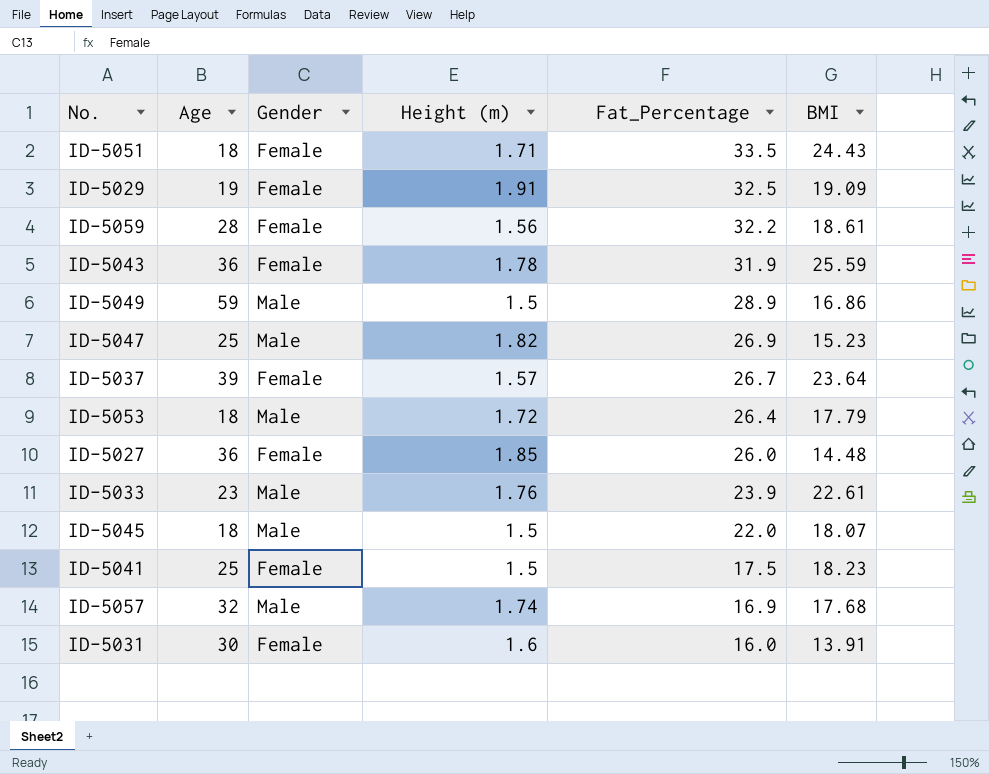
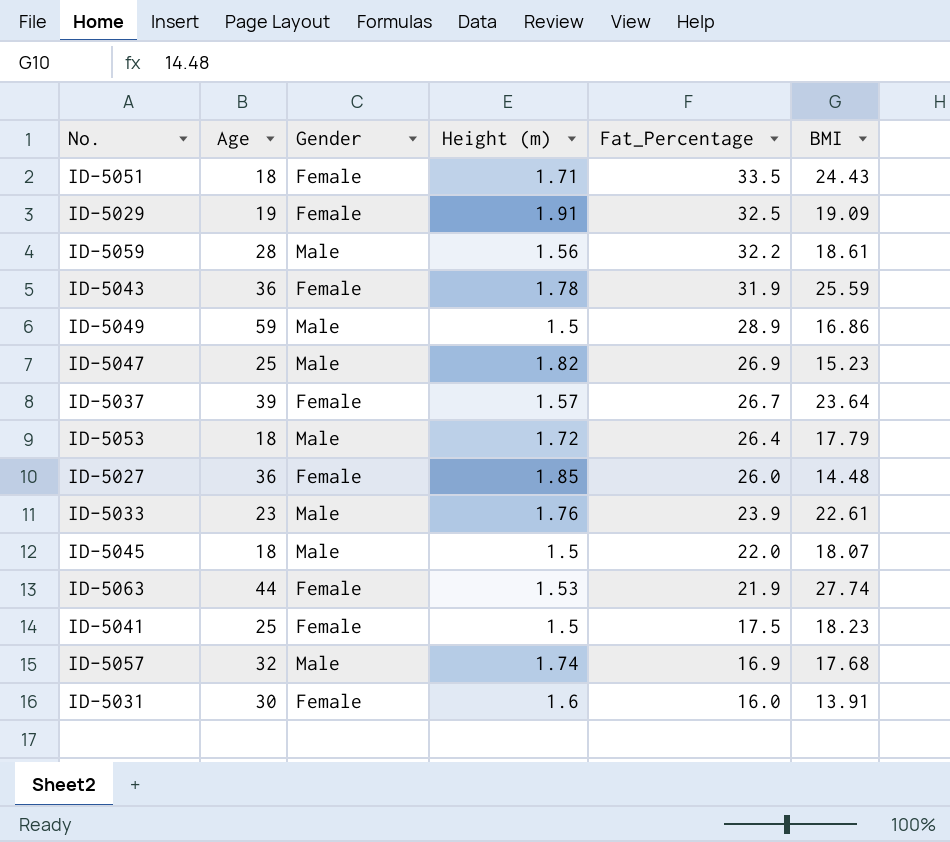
ID-5059 | Gender: Female -> Male
row ID-5063: none -> 44 | Female | 1.53 | 21.9 | 27.74

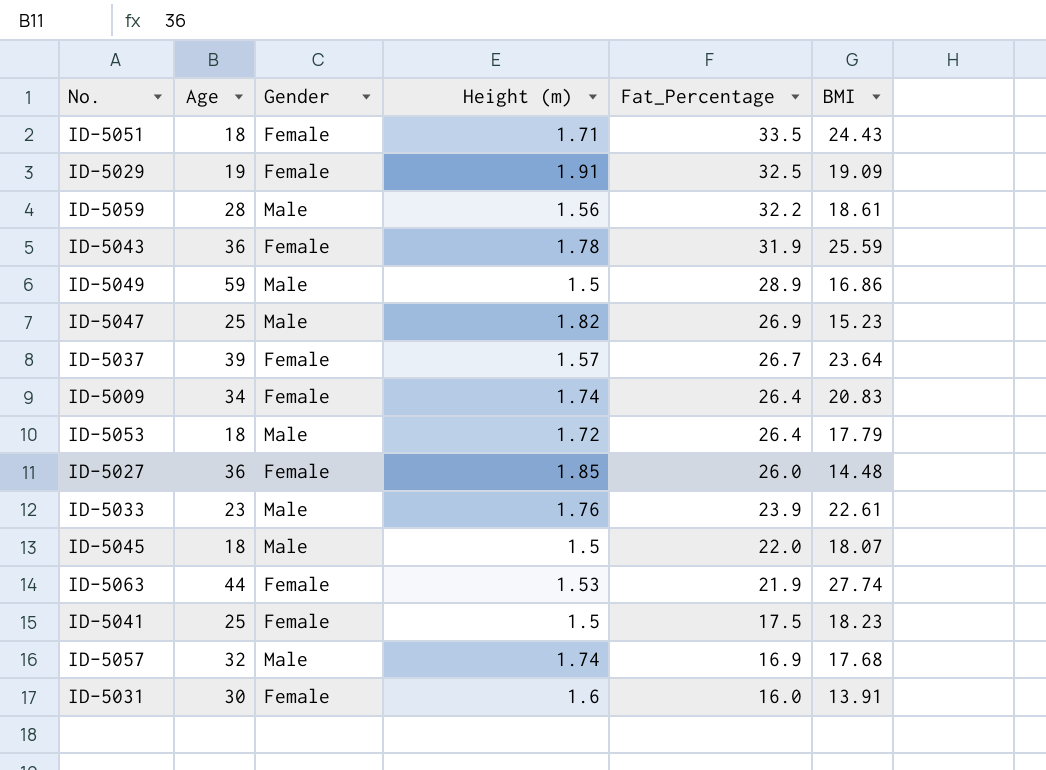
row ID-5009: none -> 34 | Female | 1.74 | 26.4 | 20.83

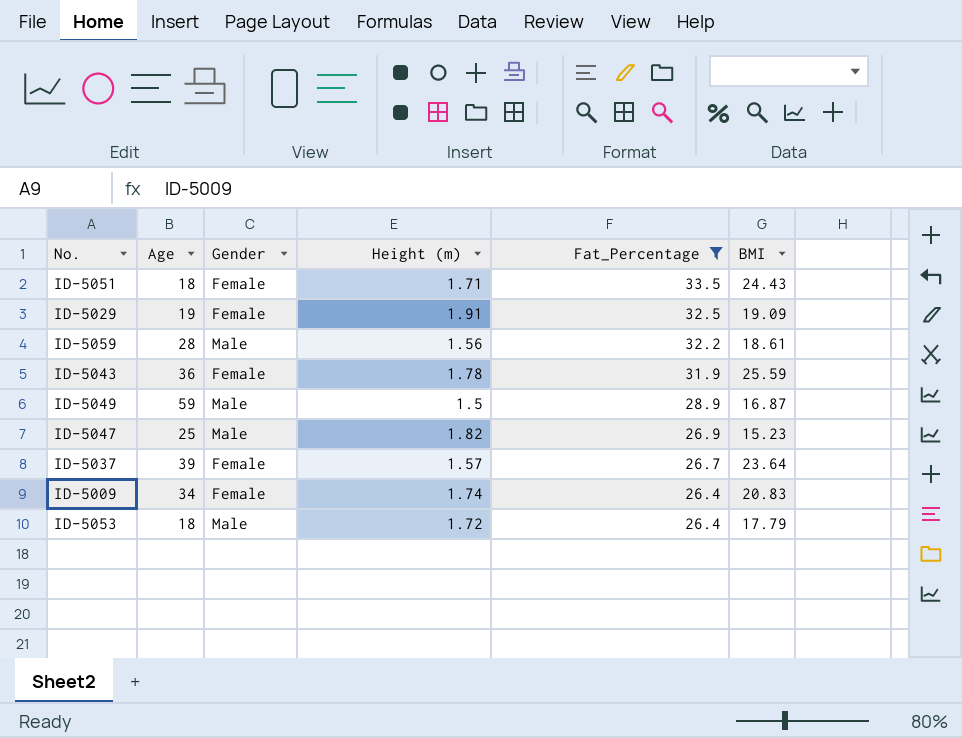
filter: none -> Fat_Percentage >= 26.4
ID-5049 | BMI: 16.86 -> 16.87

